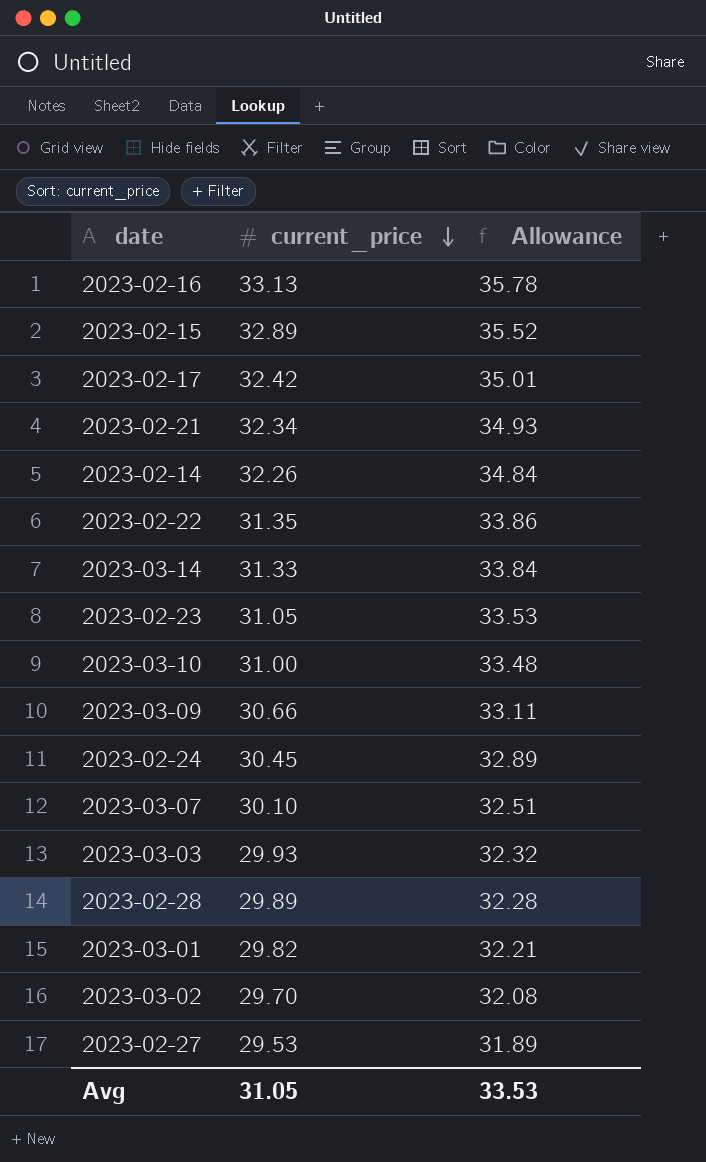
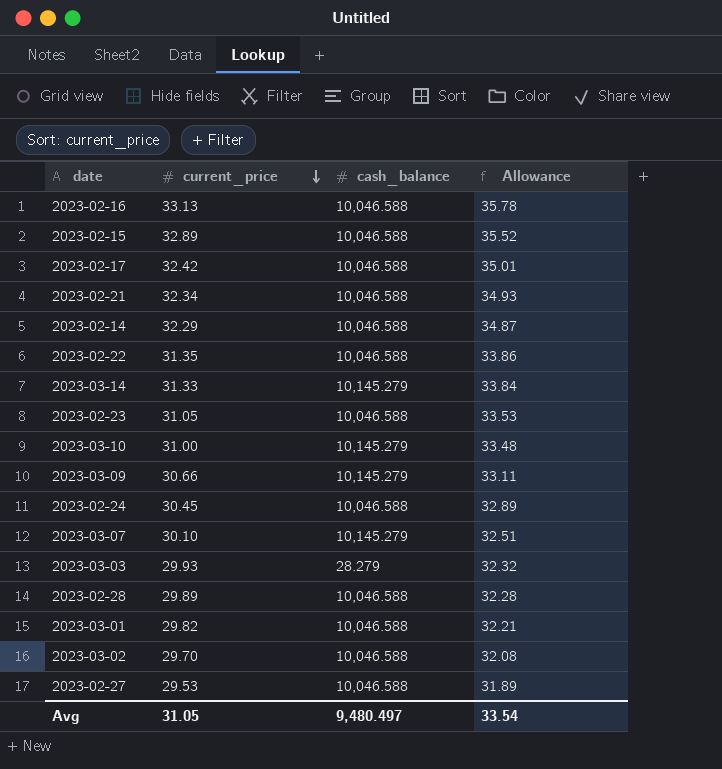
column cash_balance | position: none -> 3
2023-02-14 | current_price: 32.26 -> 32.29
2023-02-14 | Allowance: 34.84 -> 34.87
Avg | Allowance: 33.53 -> 33.54

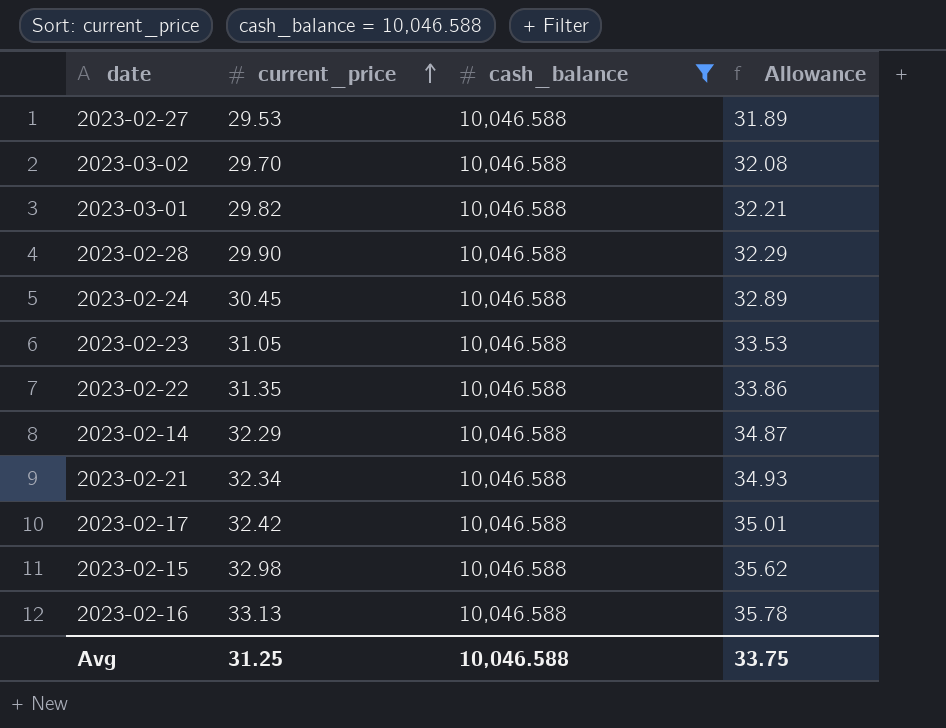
filter: none -> cash_balance = 10,046.588
row order: current_price descending -> current_price ascending
2023-02-28 | current_price: 29.89 -> 29.90
2023-02-28 | Allowance: 32.28 -> 32.29
2023-02-15 | current_price: 32.89 -> 32.98
2023-02-15 | Allowance: 35.52 -> 35.62
Avg | current_price: 31.05 -> 31.25
Avg | cash_balance: 9,480.497 -> 10,046.588
Avg | Allowance: 33.54 -> 33.75

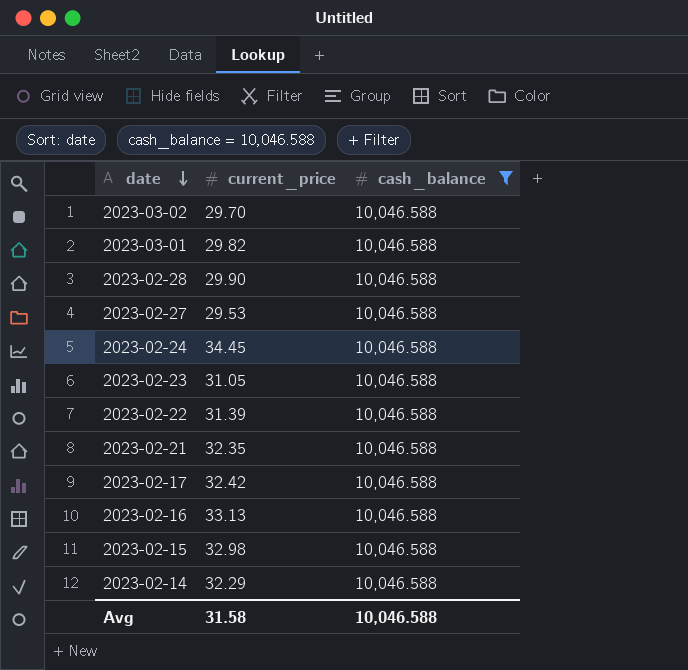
row order: current_price ascending -> date descending
column Allowance | formula: [current_price] * 1.08 -> none
2023-02-24 | current_price: 30.45 -> 34.45
2023-02-22 | current_price: 31.35 -> 31.39
2023-02-21 | current_price: 32.34 -> 32.35
Avg | current_price: 31.25 -> 31.58

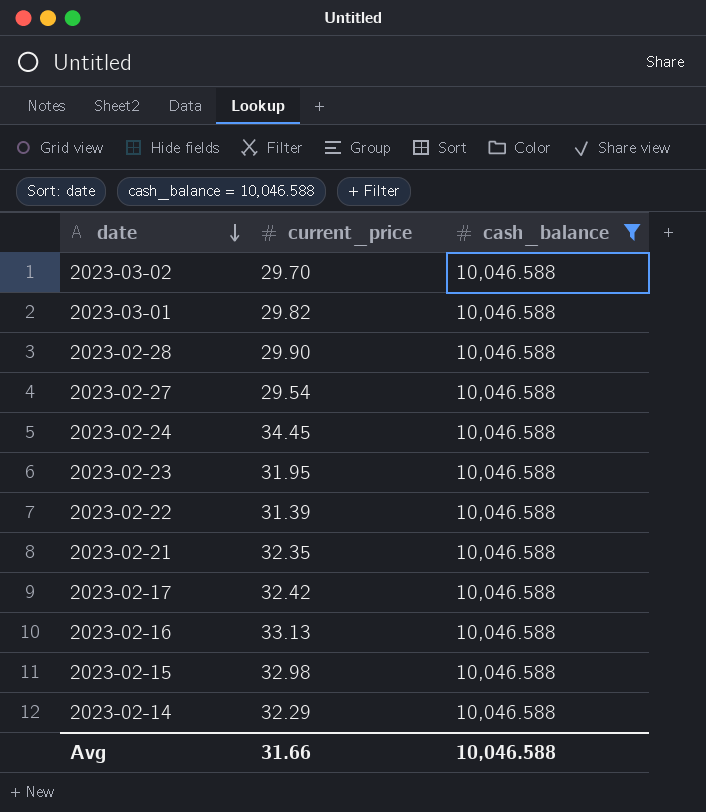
2023-02-27 | current_price: 29.53 -> 29.54
2023-02-23 | current_price: 31.05 -> 31.95
Avg | current_price: 31.58 -> 31.66

